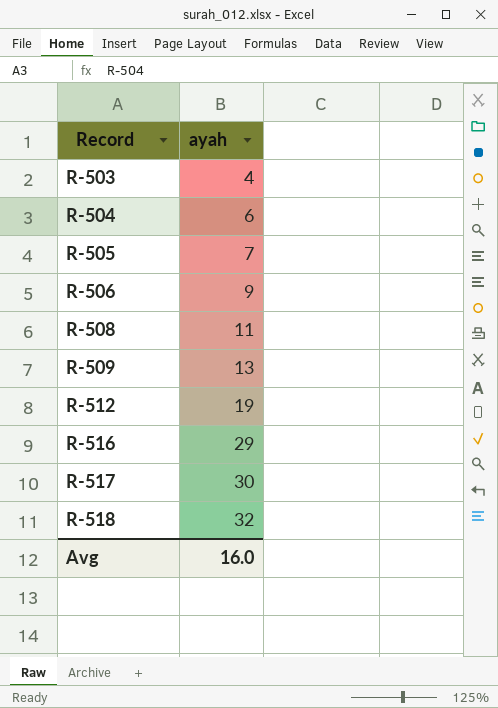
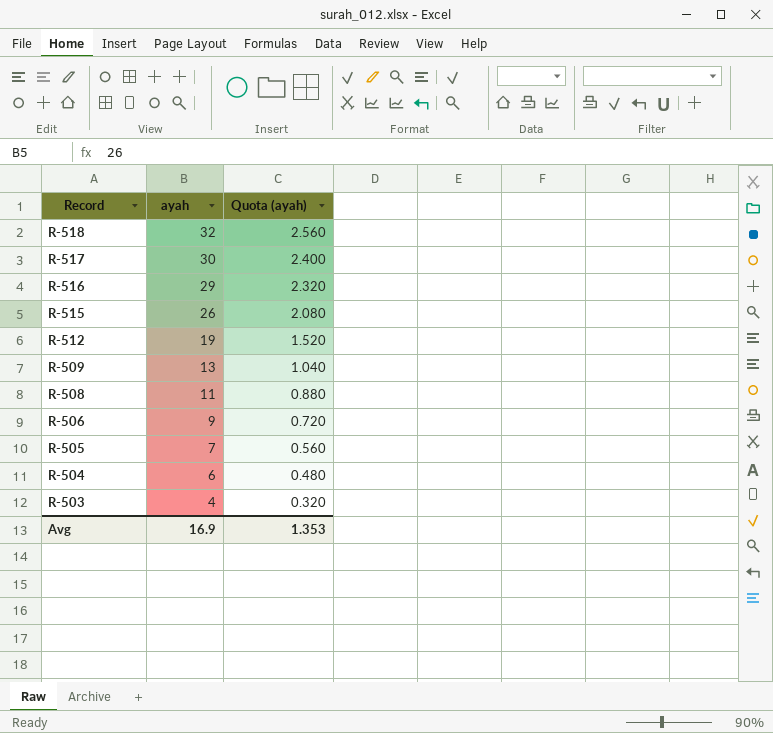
row order: Record ascending -> Record descending
column Quota (ayah) | formula: none -> [ayah] * 0.08
row R-515: none -> 26 | 2.080
Avg | ayah: 16.0 -> 16.9

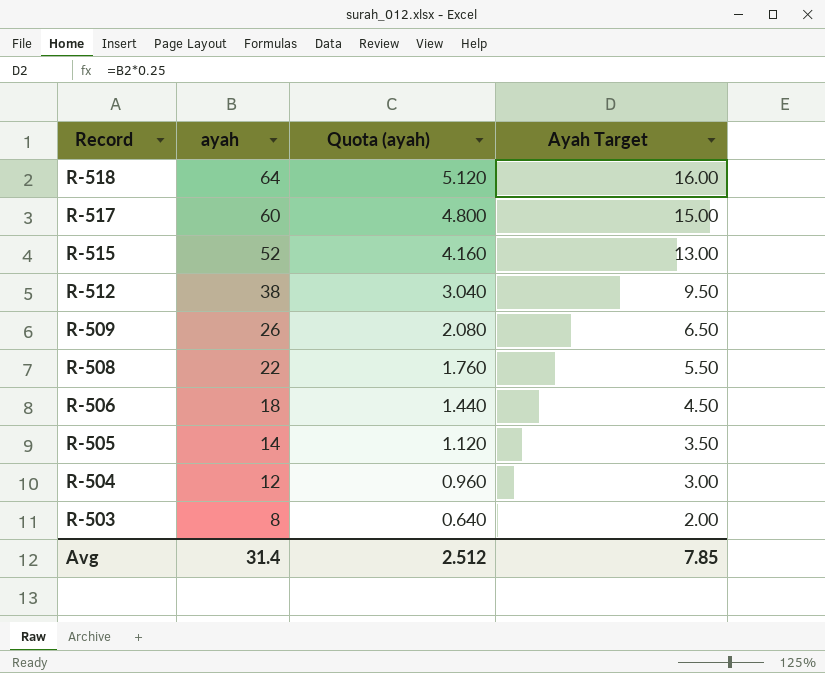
column Ayah Target | formula: none -> [ayah] * 0.25
row R-516: 29 | 2.320 -> none
R-518 | ayah: 32 -> 64
R-518 | Quota (ayah): 2.560 -> 5.120
R-517 | ayah: 30 -> 60
R-517 | Quota (ayah): 2.400 -> 4.800
R-515 | ayah: 26 -> 52
R-515 | Quota (ayah): 2.080 -> 4.160
R-512 | ayah: 19 -> 38
R-512 | Quota (ayah): 1.520 -> 3.040
R-509 | ayah: 13 -> 26
R-509 | Quota (ayah): 1.040 -> 2.080
R-508 | ayah: 11 -> 22
R-508 | Quota (ayah): 0.880 -> 1.760
R-506 | ayah: 9 -> 18
R-506 | Quota (ayah): 0.720 -> 1.440
R-505 | ayah: 7 -> 14
R-505 | Quota (ayah): 0.560 -> 1.120
R-504 | ayah: 6 -> 12
R-504 | Quota (ayah): 0.480 -> 0.960
R-503 | ayah: 4 -> 8
R-503 | Quota (ayah): 0.320 -> 0.640
Avg | ayah: 16.9 -> 31.4
Avg | Quota (ayah): 1.353 -> 2.512

